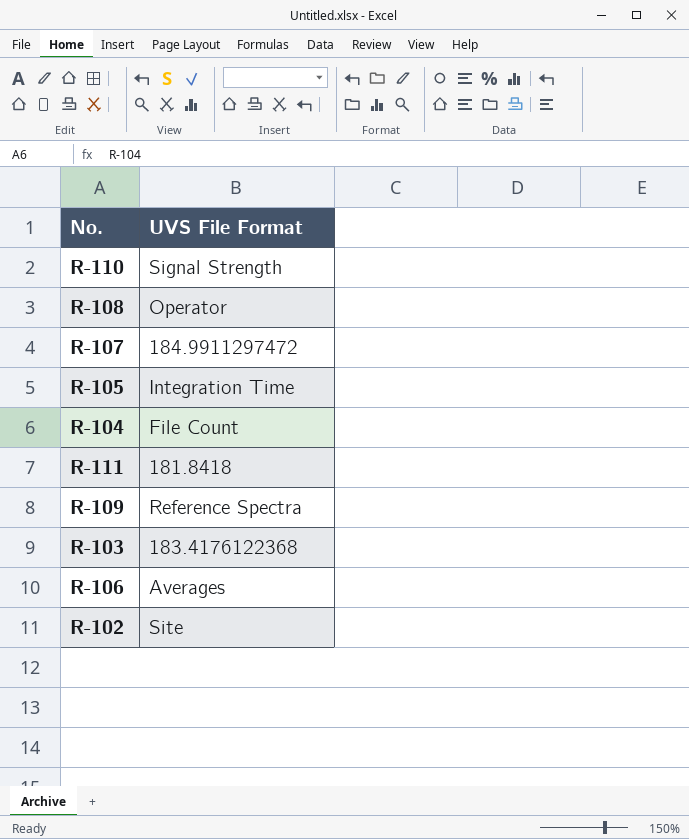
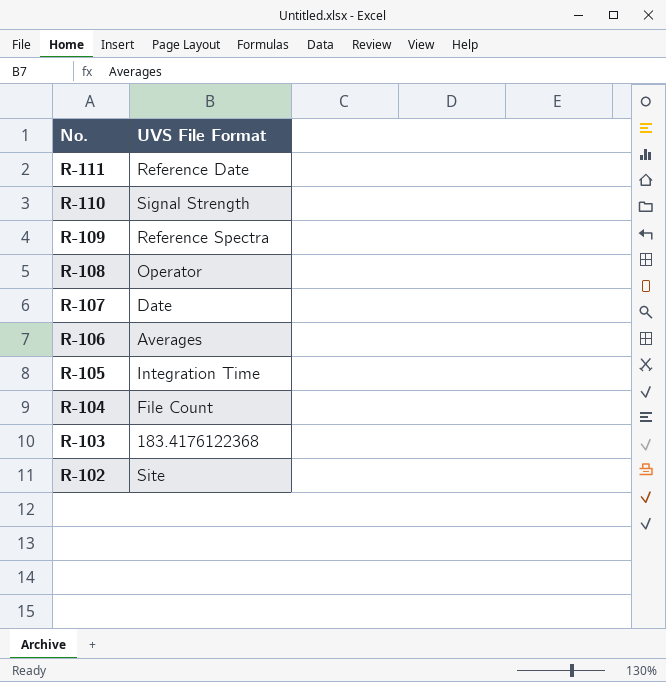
row order: none -> No. descending
R-111 | UVS File Format: 181.8418 -> Reference Date
R-107 | UVS File Format: 184.9911297472 -> Date

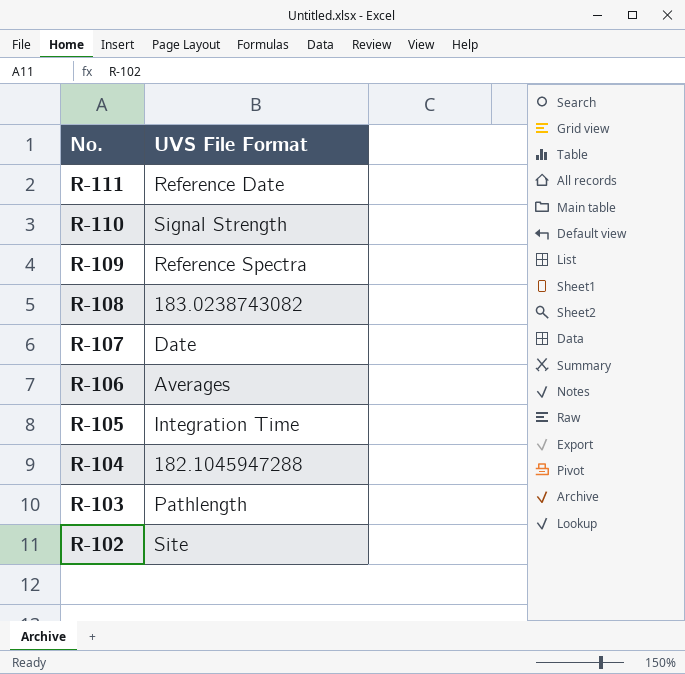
R-108 | UVS File Format: Operator -> 183.0238743082
R-104 | UVS File Format: File Count -> 182.1045947288
R-103 | UVS File Format: 183.4176122368 -> Pathlength

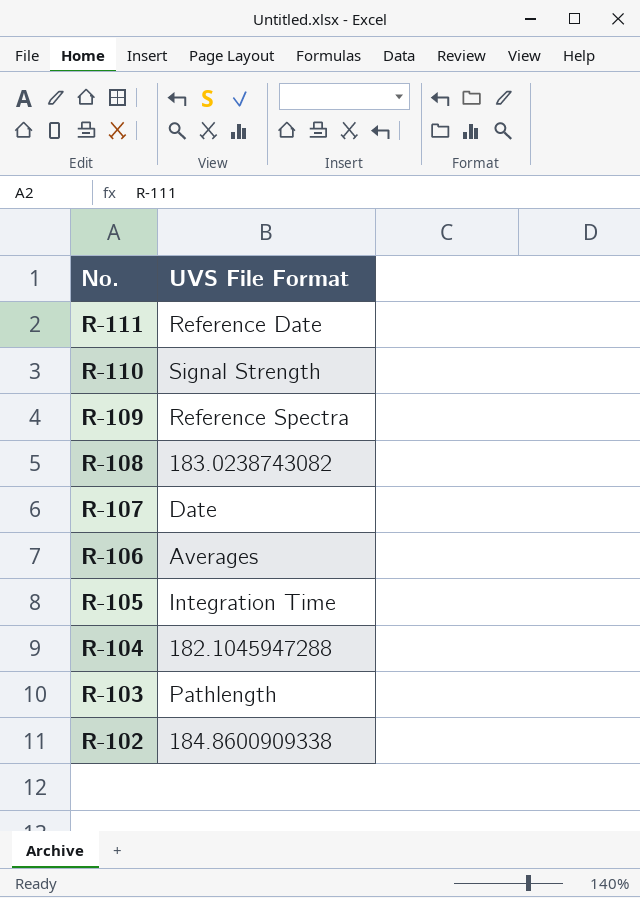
R-102 | UVS File Format: Site -> 184.8600909338

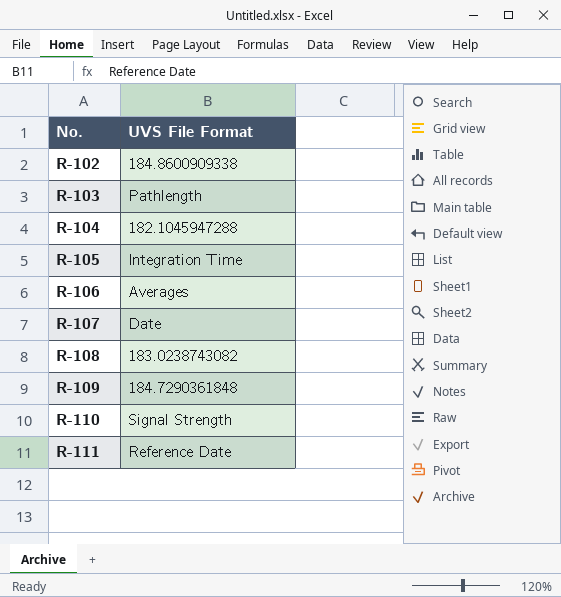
row order: No. descending -> No. ascending
R-109 | UVS File Format: Reference Spectra -> 184.7290361848

